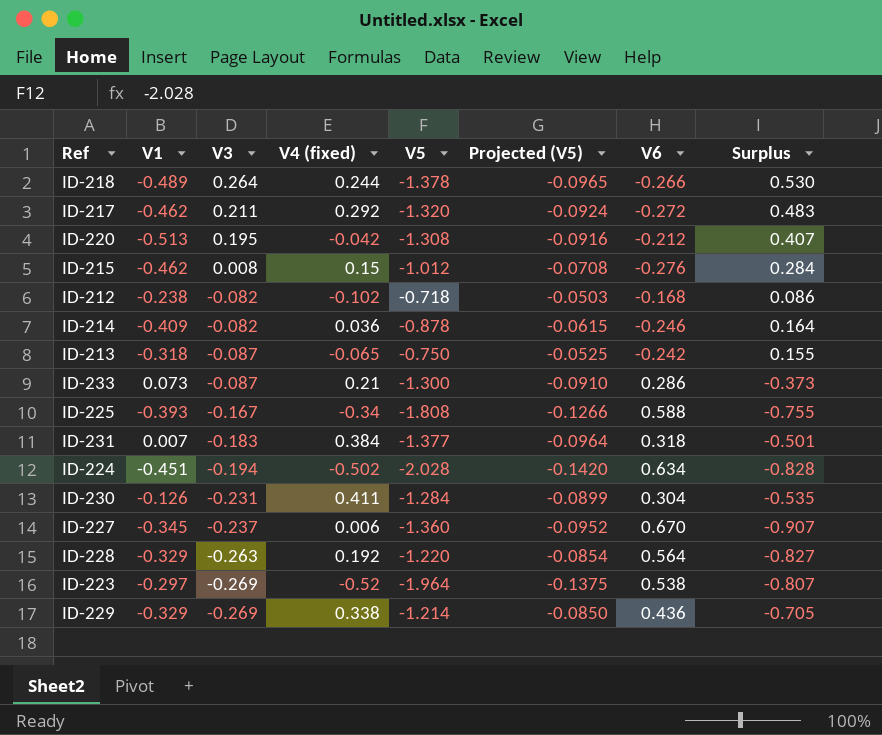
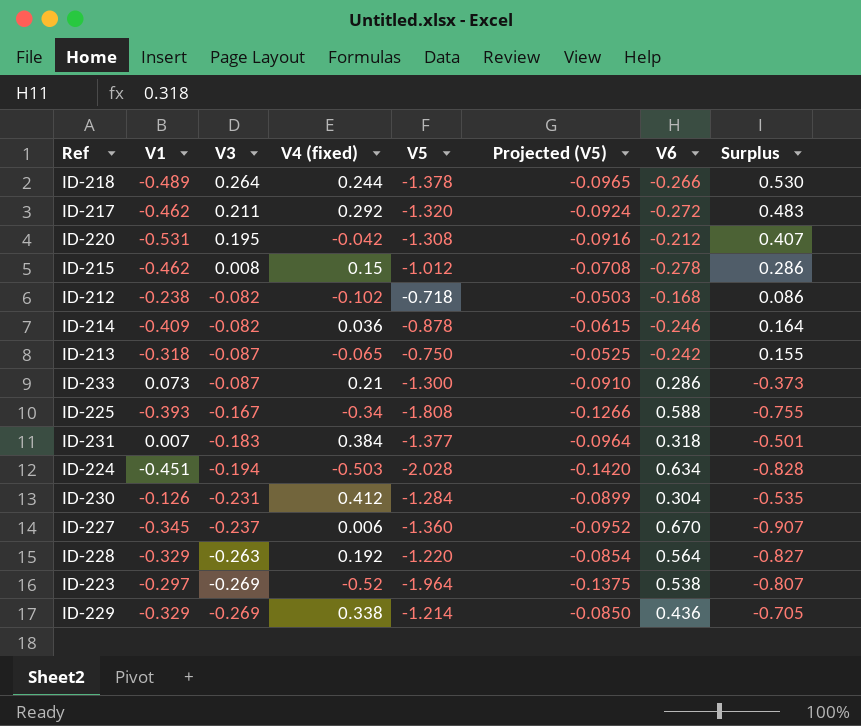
ID-220 | V1: -0.513 -> -0.531
ID-215 | V6: -0.276 -> -0.278
ID-215 | Surplus: 0.284 -> 0.286
ID-224 | V4 (fixed): -0.502 -> -0.503
ID-230 | V4 (fixed): 0.411 -> 0.412

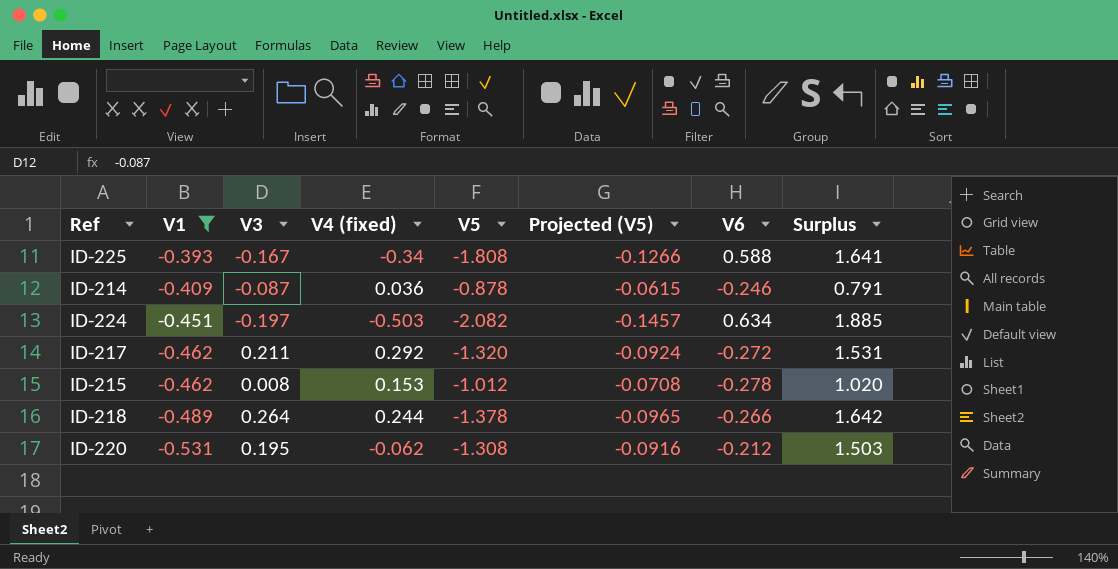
filter: none -> V1 <= -0.393
row order: V3 descending -> V1 descending
column Surplus | formula: [V3] - [V6] -> [V3] - [V5]
ID-214 | V3: -0.082 -> -0.087
ID-224 | V3: -0.194 -> -0.197
ID-224 | V5: -2.028 -> -2.082
ID-224 | Projected (V5): -0.1420 -> -0.1457
ID-215 | V4 (fixed): 0.15 -> 0.153
ID-220 | V4 (fixed): -0.042 -> -0.062

